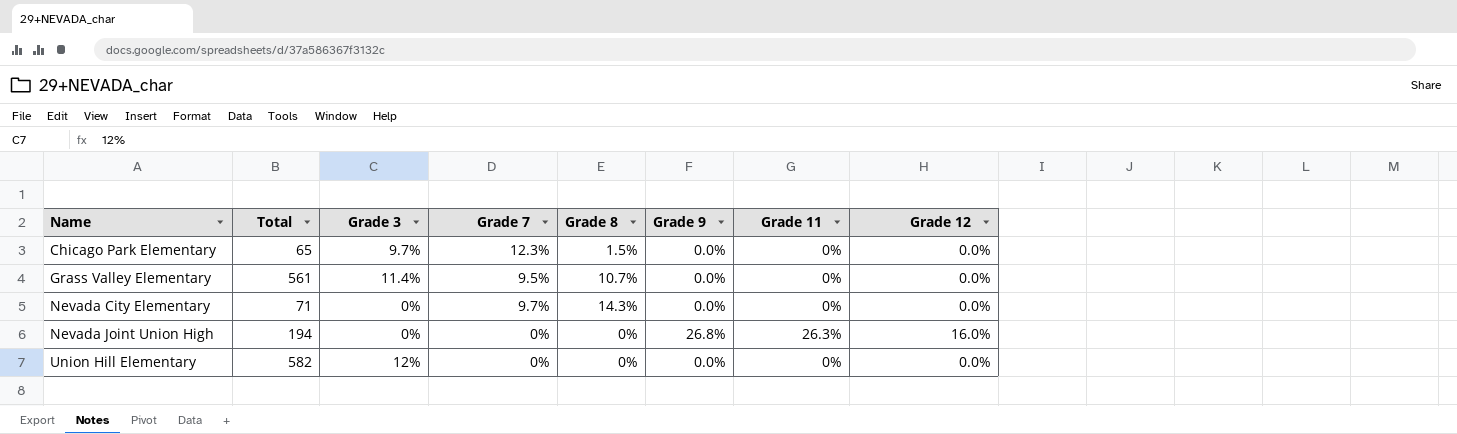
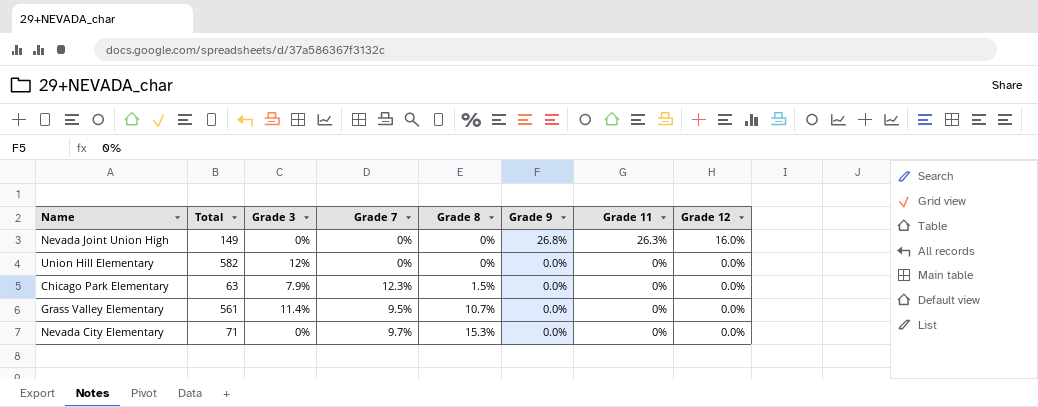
row order: Name ascending -> Grade 8 ascending
Nevada Joint Union High | Total: 194 -> 149
Chicago Park Elementary | Total: 65 -> 63
Chicago Park Elementary | Grade 3: 9.7% -> 7.9%
Nevada City Elementary | Grade 8: 14.3% -> 15.3%

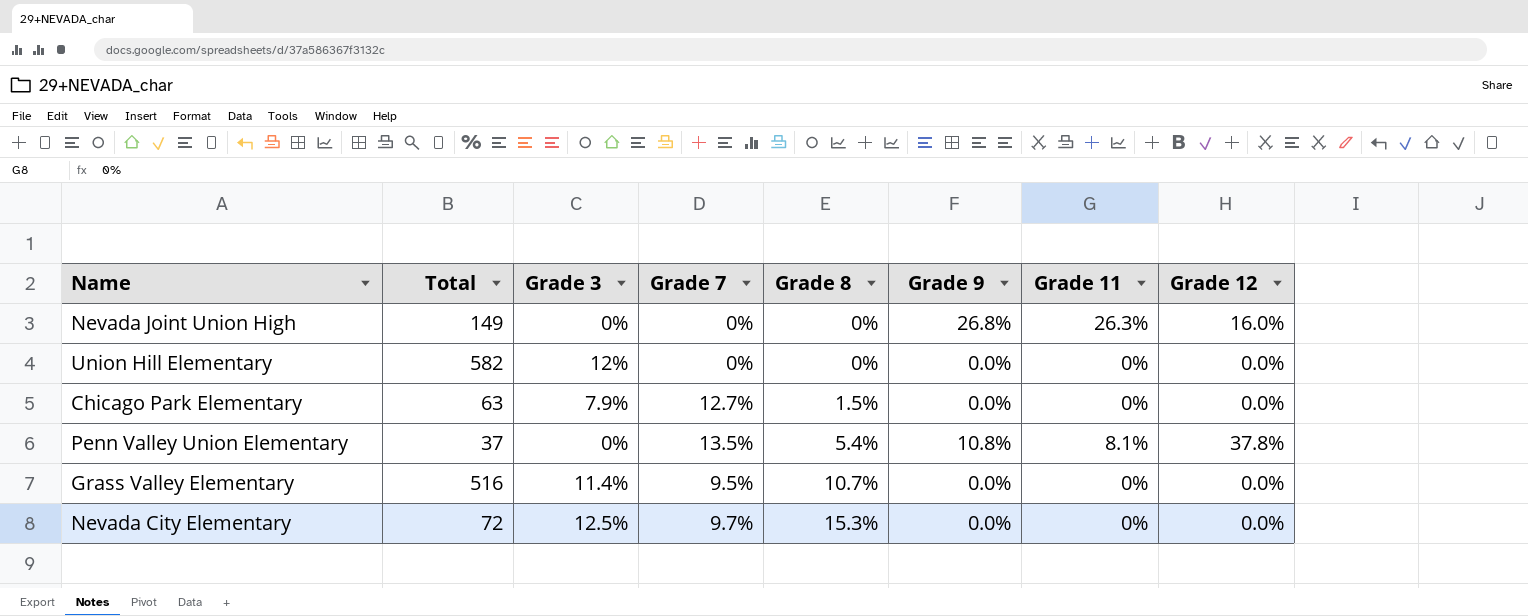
Chicago Park Elementary | Grade 7: 12.3% -> 12.7%
row Penn Valley Union Elementary: none -> 37 | 0% | 13.5% | 5.4% | 10.8% | 8.1% | 37.8%
Grass Valley Elementary | Total: 561 -> 516
Nevada City Elementary | Total: 71 -> 72
Nevada City Elementary | Grade 3: 0% -> 12.5%

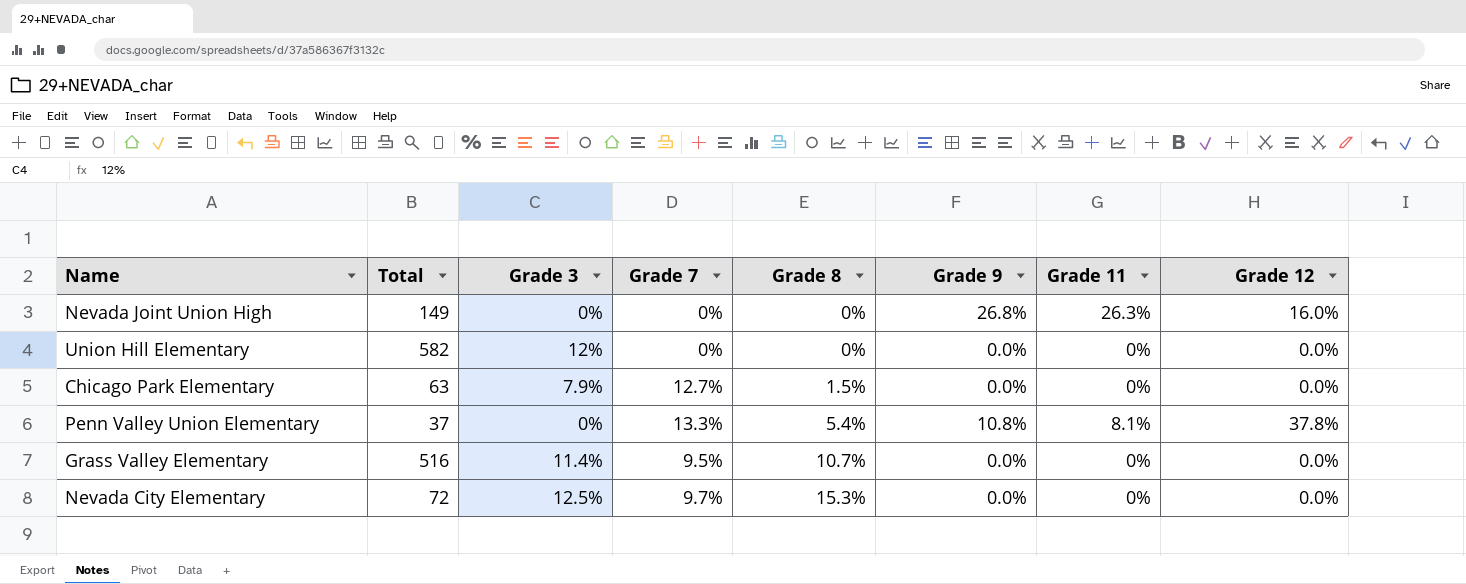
Penn Valley Union Elementary | Grade 7: 13.5% -> 13.3%

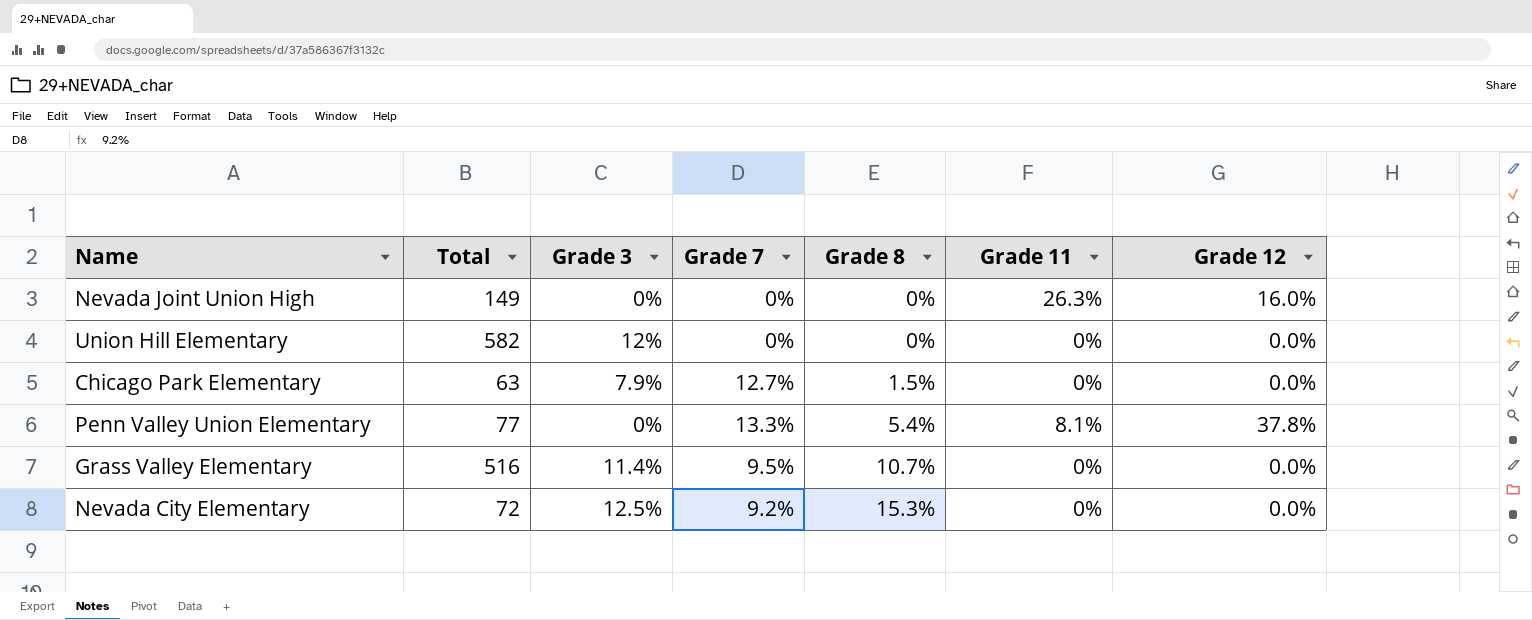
column Grade 9 | position: 6 -> none
Penn Valley Union Elementary | Total: 37 -> 77
Nevada City Elementary | Grade 7: 9.7% -> 9.2%

